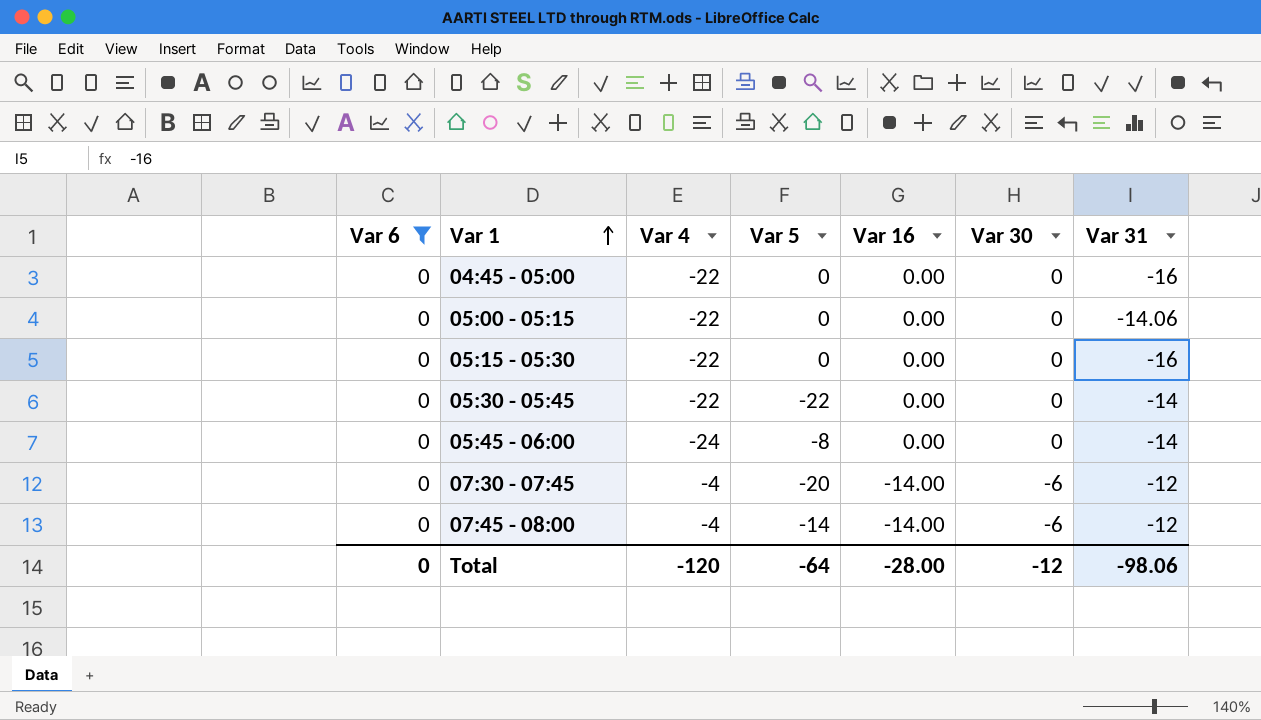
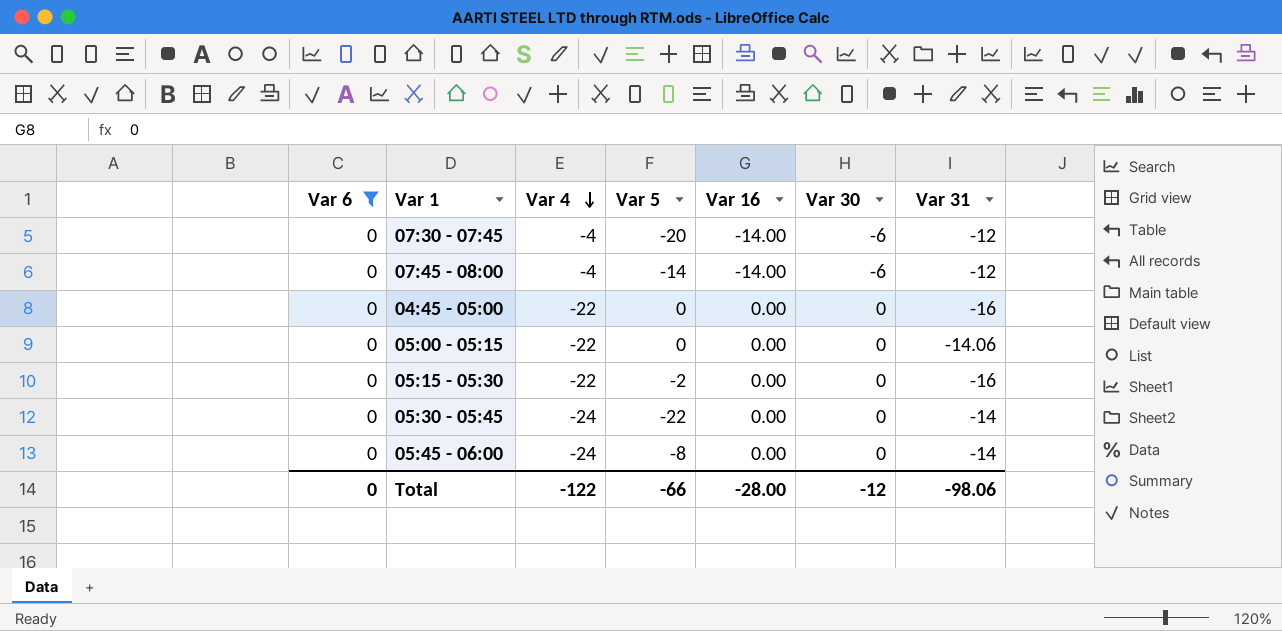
row order: Var 1 ascending -> Var 4 descending
05:15 - 05:30 | Var 5: 0 -> -2
05:30 - 05:45 | Var 4: -22 -> -24
Total | Var 4: -120 -> -122
Total | Var 5: -64 -> -66

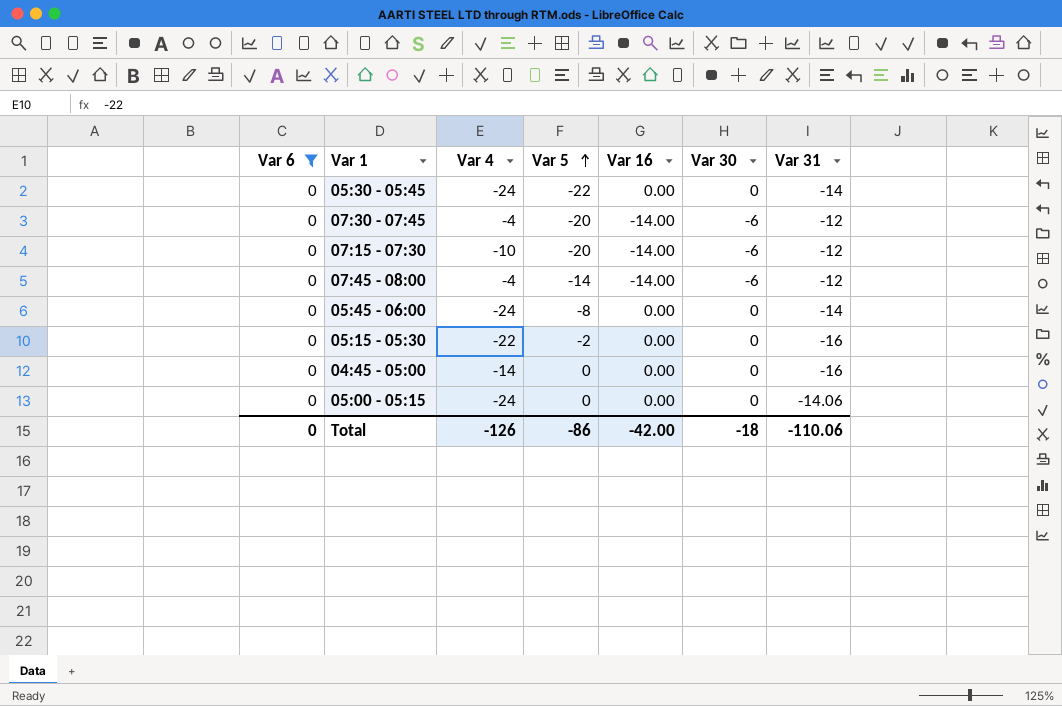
row order: Var 4 descending -> Var 5 ascending
row 07:15 - 07:30: none -> 0 | -10 | -20 | -14.00 | -6 | -12
04:45 - 05:00 | Var 4: -22 -> -14
05:00 - 05:15 | Var 4: -22 -> -24
Total | Var 4: -122 -> -126
Total | Var 5: -66 -> -86
Total | Var 16: -28.00 -> -42.00
Total | Var 30: -12 -> -18
Total | Var 31: -98.06 -> -110.06

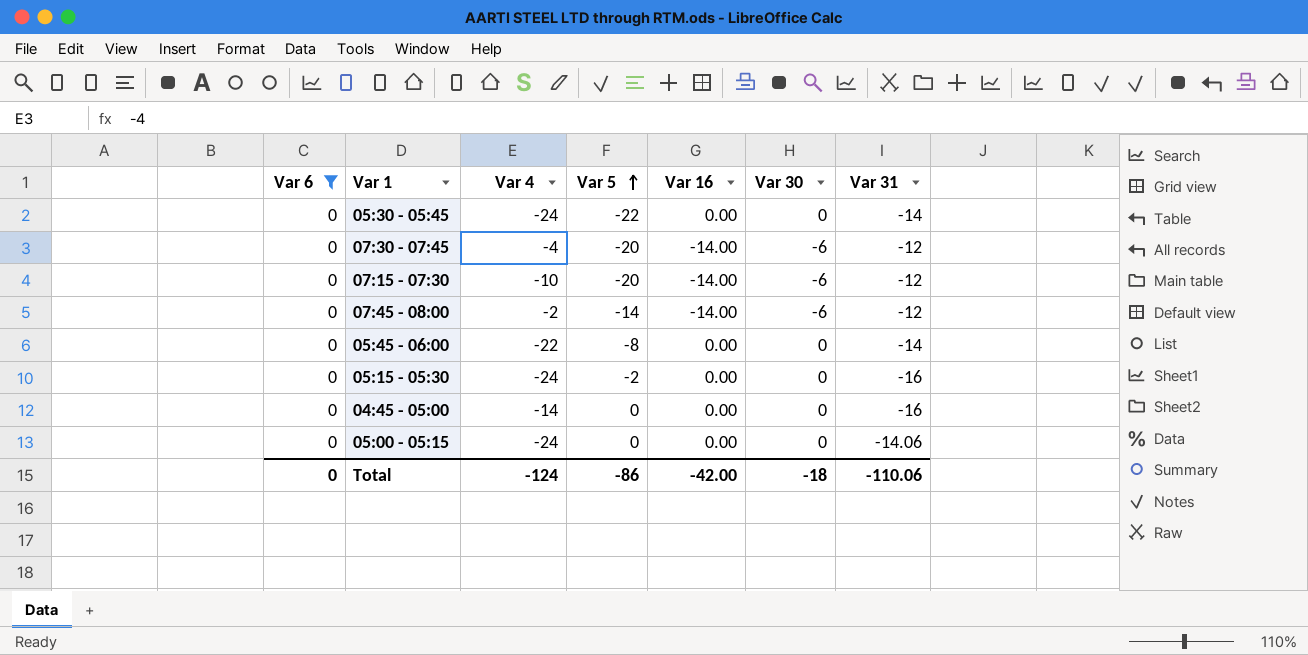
07:45 - 08:00 | Var 4: -4 -> -2
05:45 - 06:00 | Var 4: -24 -> -22
05:15 - 05:30 | Var 4: -22 -> -24
Total | Var 4: -126 -> -124

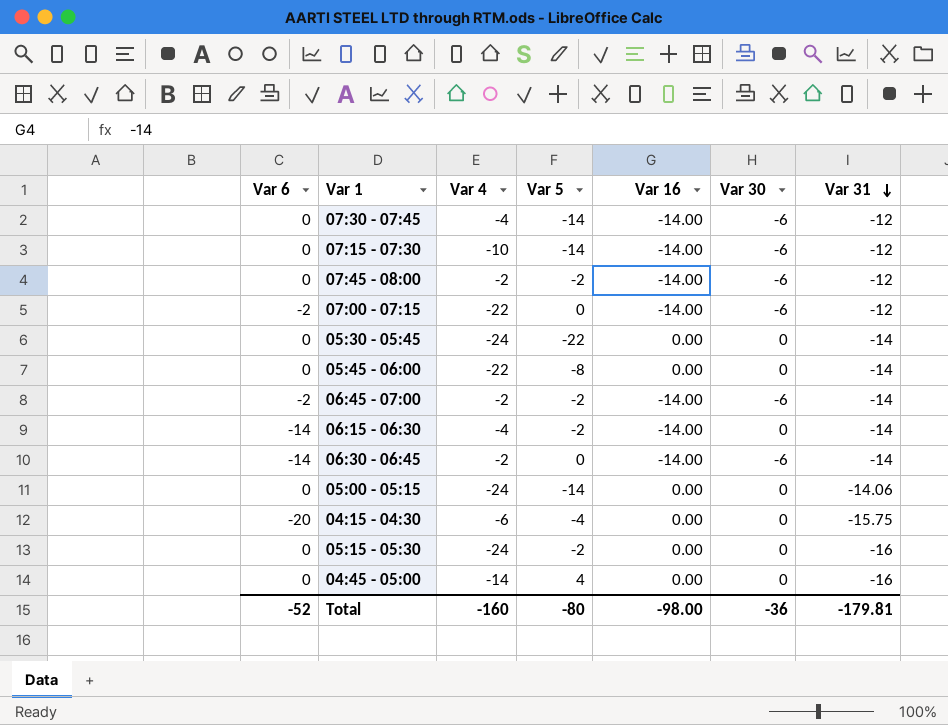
filter: Var 6 = 0 -> none
row order: Var 5 ascending -> Var 31 descending
07:30 - 07:45 | Var 5: -20 -> -14
07:15 - 07:30 | Var 5: -20 -> -14
07:45 - 08:00 | Var 5: -14 -> -2
05:00 - 05:15 | Var 5: 0 -> -14
04:45 - 05:00 | Var 5: 0 -> 4
Total | Var 6: 0 -> -52
Total | Var 4: -124 -> -160
Total | Var 5: -86 -> -80
Total | Var 16: -42.00 -> -98.00
Total | Var 30: -18 -> -36
Total | Var 31: -110.06 -> -179.81

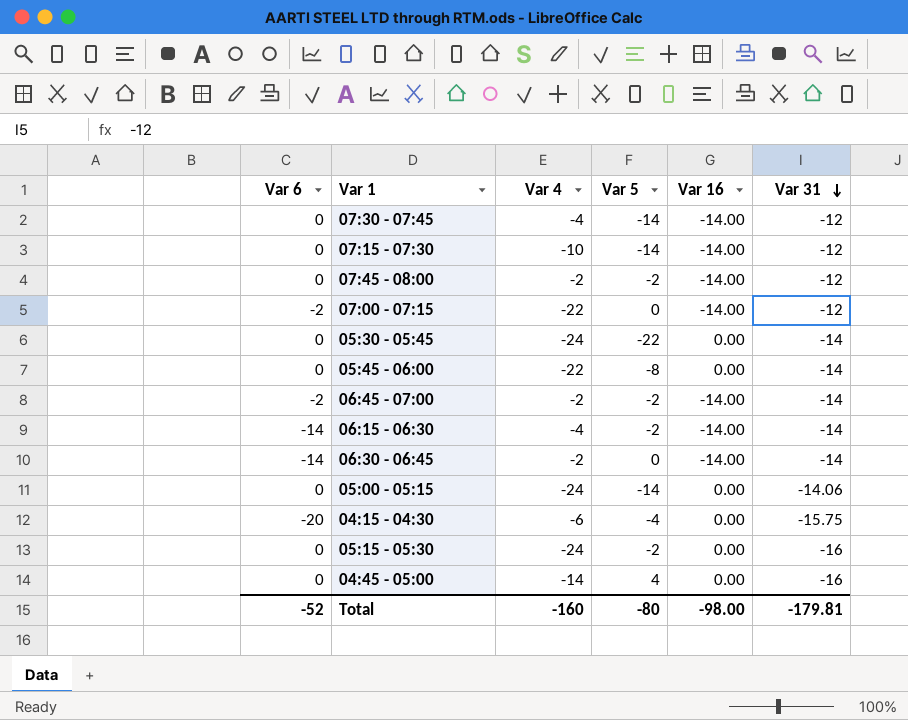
column Var 30 | position: 6 -> none

